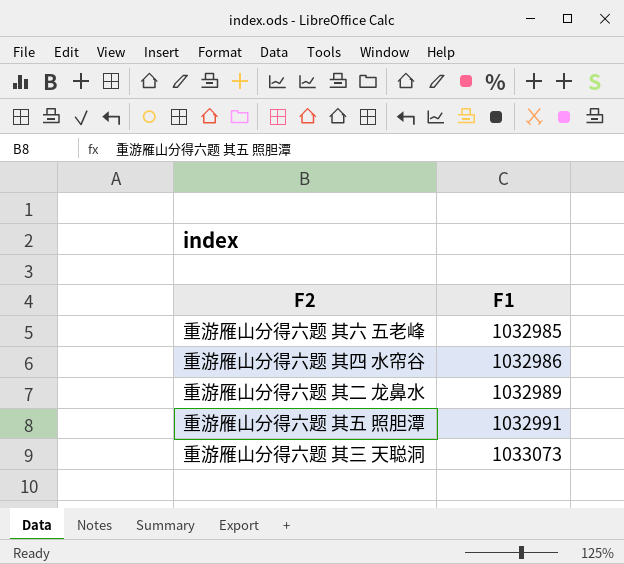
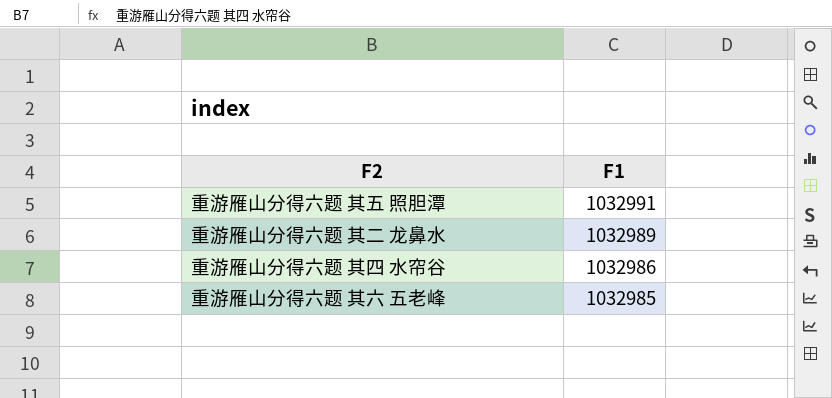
row order: F1 ascending -> F1 descending
row 重游雁山分得六题 其三 天聪洞: 1033073 -> none

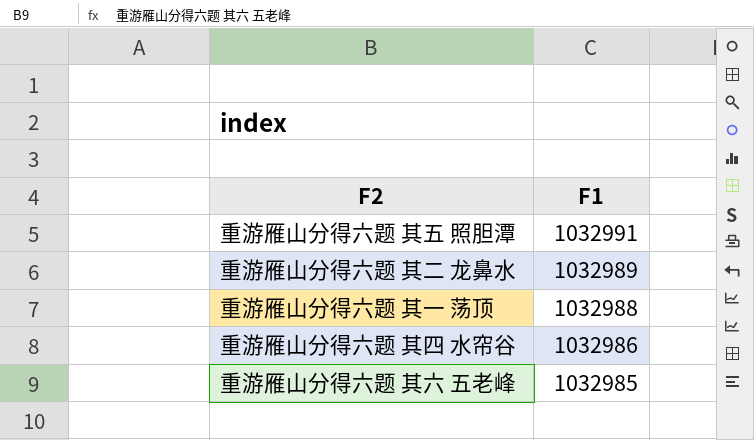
row 重游雁山分得六题 其一 荡顶: none -> 1032988

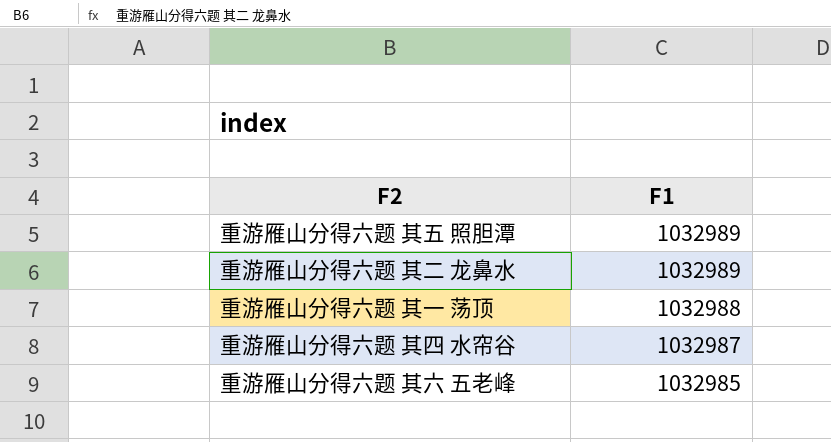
重游雁山分得六题 其五 照胆潭 | F1: 1032991 -> 1032989
重游雁山分得六题 其四 水帘谷 | F1: 1032986 -> 1032987

